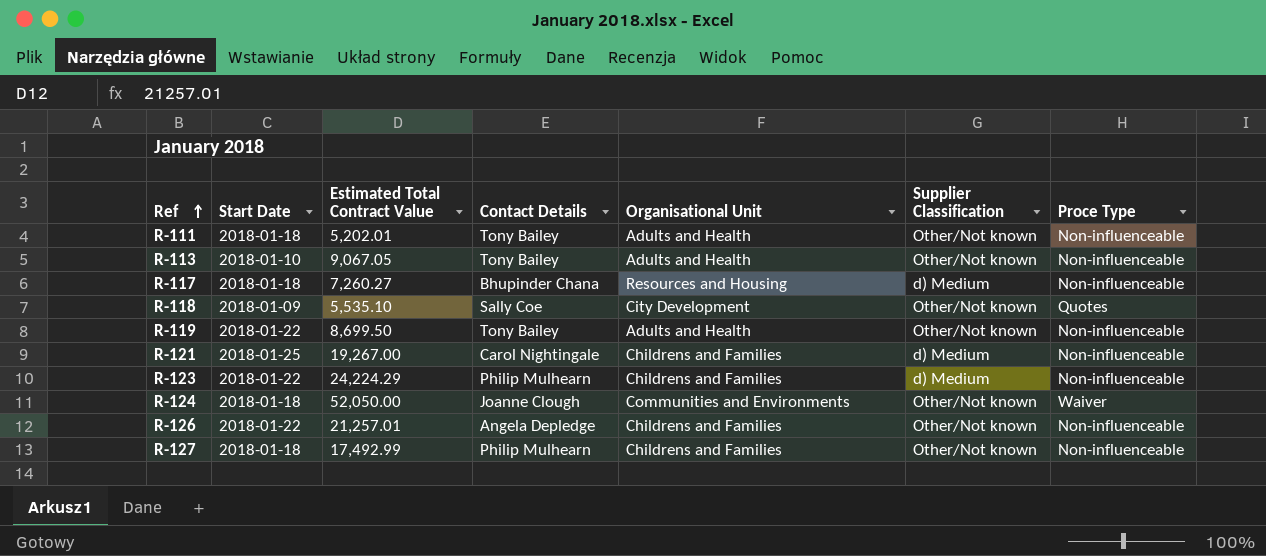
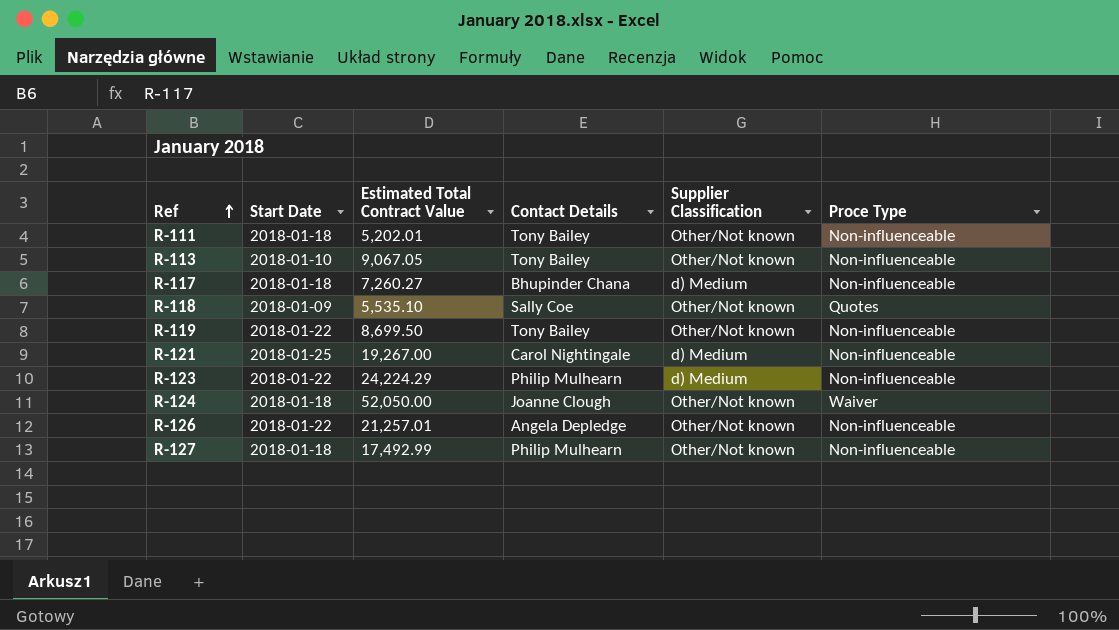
column Organisational Unit | position: 5 -> none

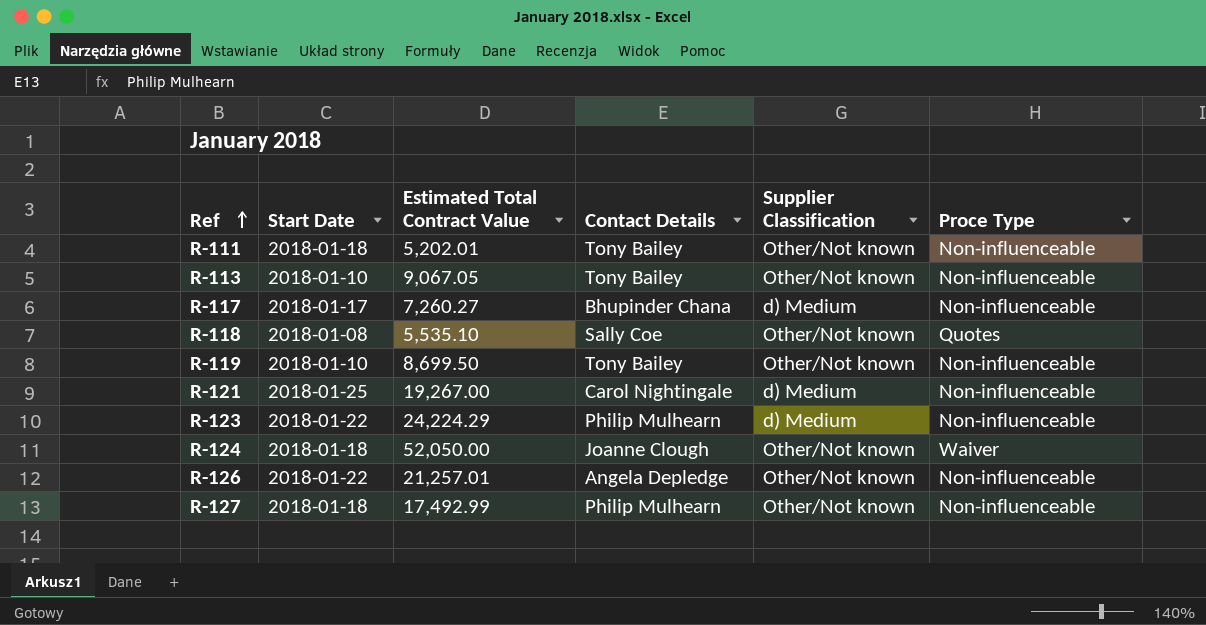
R-117 | Start Date: 2018-01-18 -> 2018-01-17
R-118 | Start Date: 2018-01-09 -> 2018-01-08
R-119 | Start Date: 2018-01-22 -> 2018-01-10

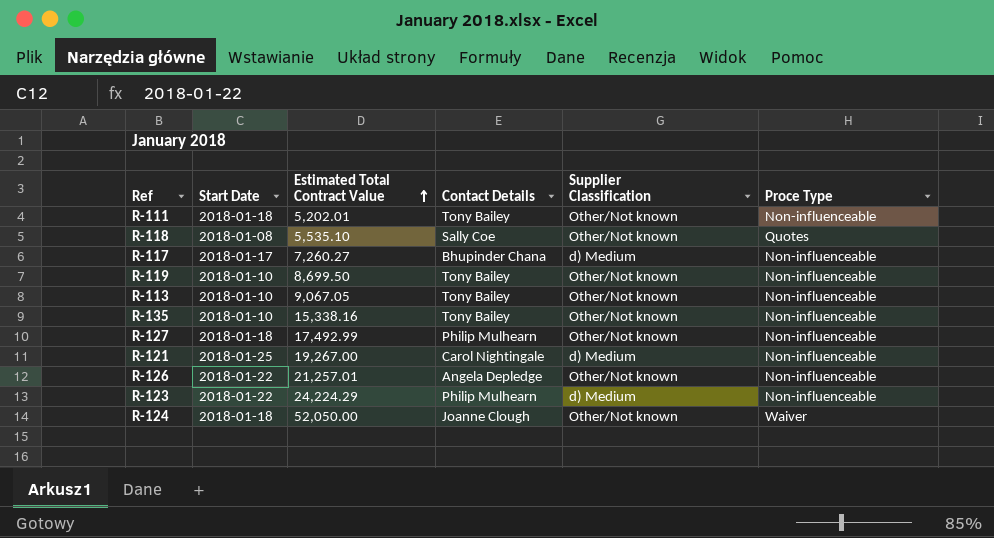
row order: Ref ascending -> Estimated Total Contract Value ascending
row R-135: none -> 2018-01-10 | 15,338.16 | Tony Bailey | Other/Not known | Non-influenceable

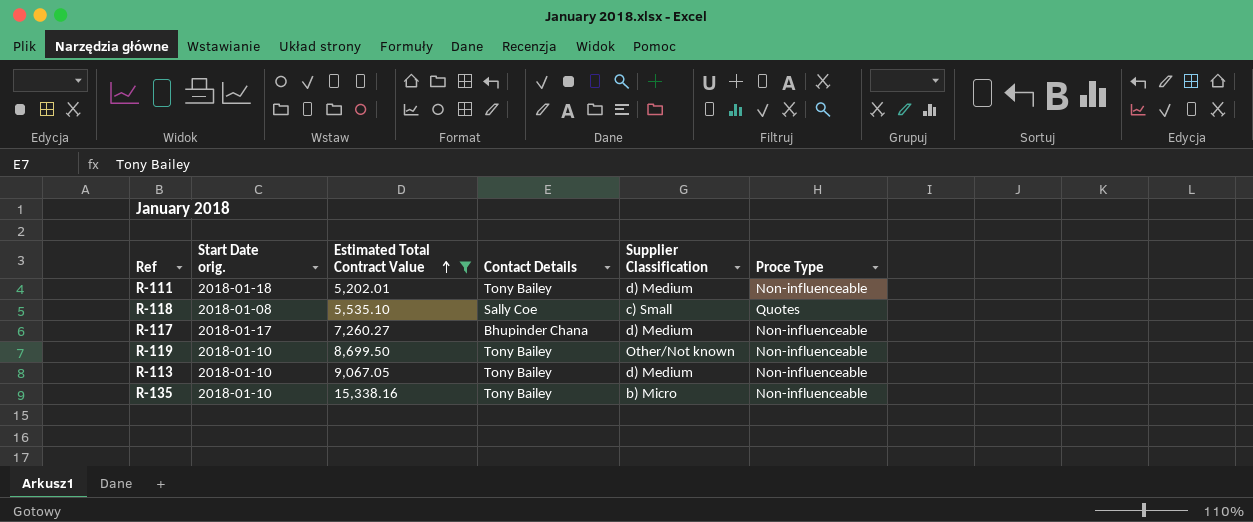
filter: none -> Estimated Total Contract Value <= 15,338.16
column name: Start Date -> Start Date orig.
R-111 | Supplier Classification: Other/Not known -> d) Medium
R-118 | Supplier Classification: Other/Not known -> c) Small
R-113 | Supplier Classification: Other/Not known -> d) Medium
R-135 | Supplier Classification: Other/Not known -> b) Micro

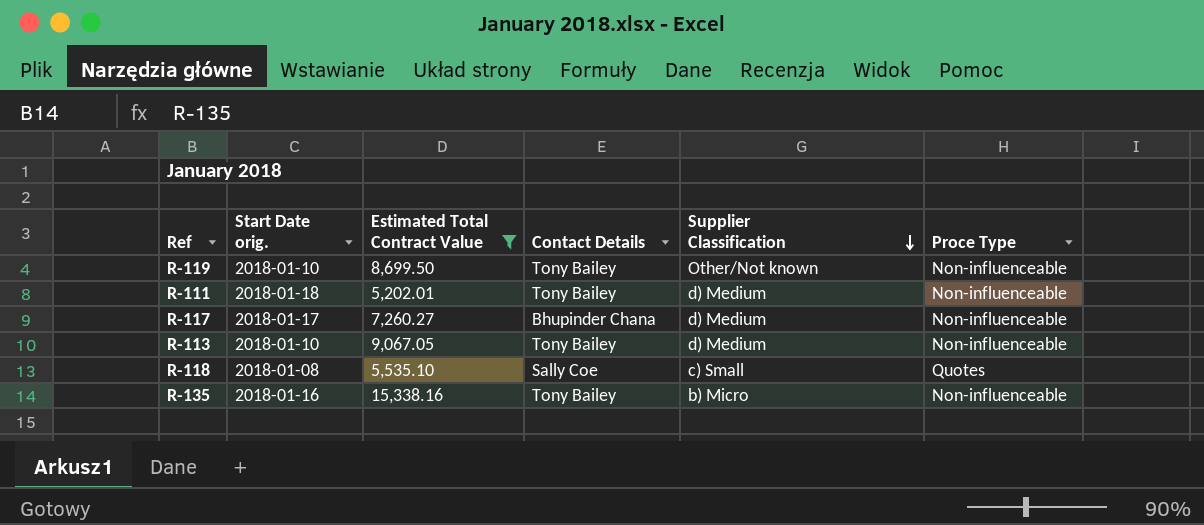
row order: Estimated Total Contract Value ascending -> Supplier Classification descending
R-135 | Start Date orig.: 2018-01-10 -> 2018-01-16

